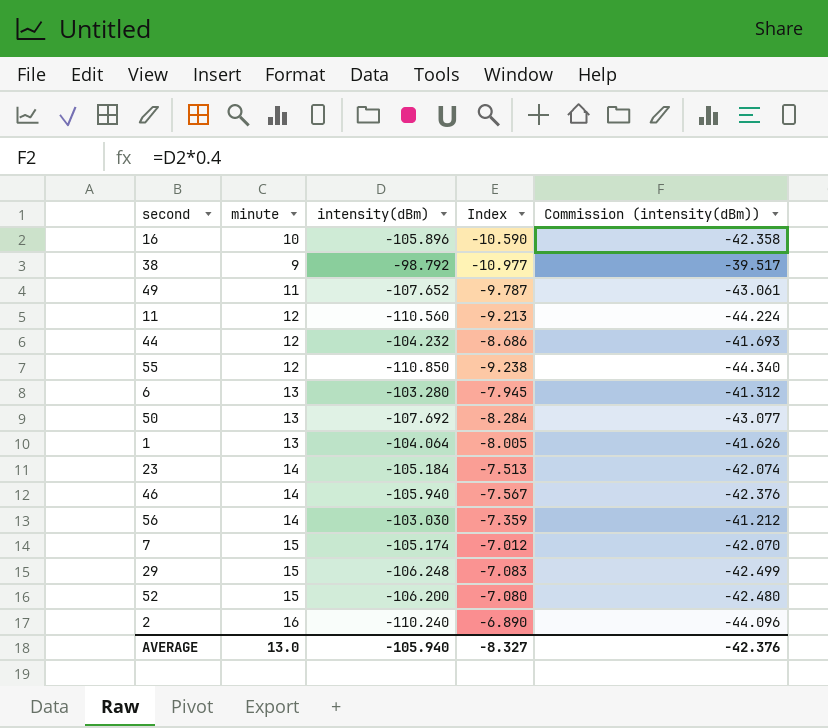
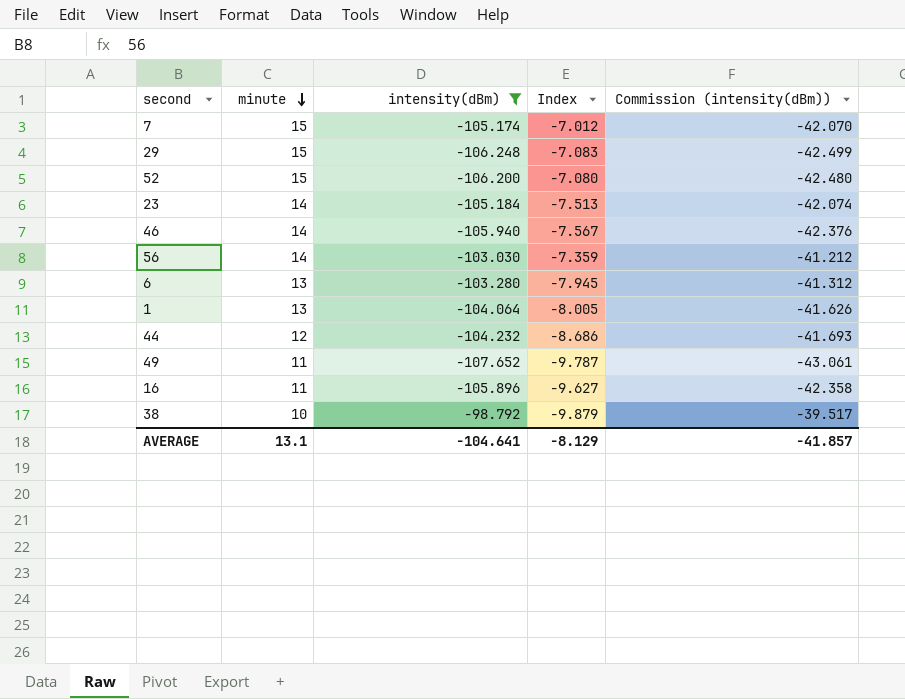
filter: none -> intensity(dBm) >= -107.652
row order: none -> minute descending
16 | minute: 10 -> 11
16 | Index: -10.590 -> -9.627
38 | minute: 9 -> 10
38 | Index: -10.977 -> -9.879
AVERAGE | minute: 13.0 -> 13.1
AVERAGE | intensity(dBm): -105.940 -> -104.641
AVERAGE | Index: -8.327 -> -8.129
AVERAGE | Commission (intensity(dBm)): -42.376 -> -41.857

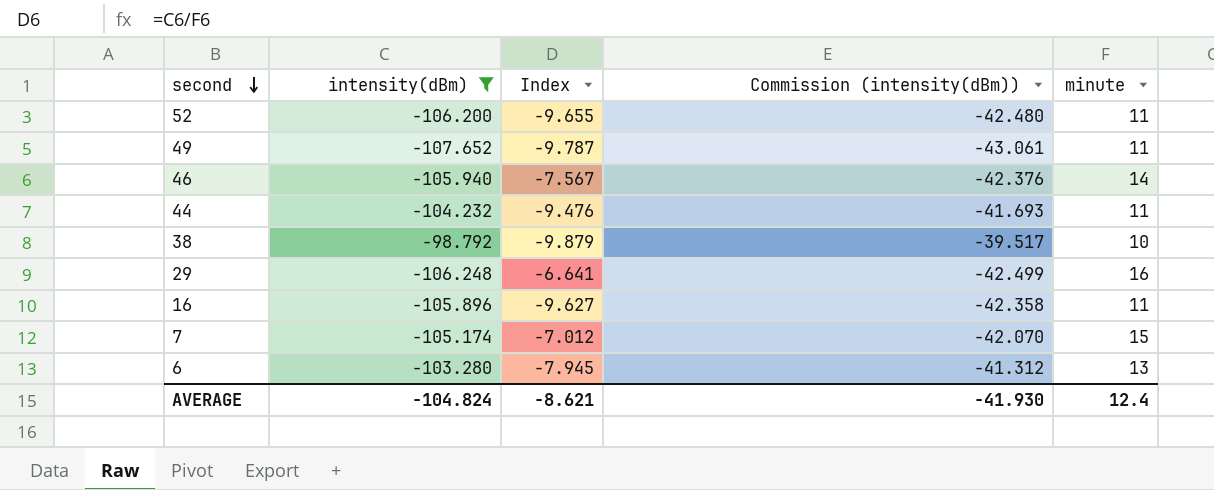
row order: minute descending -> second descending
column minute | position: 2 -> 5
row 23: 14 | -105.184 | -7.513 | -42.074 -> none
row 56: 14 | -103.030 | -7.359 | -41.212 -> none
row 1: 13 | -104.064 | -8.005 | -41.626 -> none
52 | Index: -7.080 -> -9.655
52 | minute: 15 -> 11
44 | Index: -8.686 -> -9.476
44 | minute: 12 -> 11
29 | Index: -7.083 -> -6.641
29 | minute: 15 -> 16
AVERAGE | intensity(dBm): -104.641 -> -104.824
AVERAGE | Index: -8.129 -> -8.621
AVERAGE | Commission (intensity(dBm)): -41.857 -> -41.930
AVERAGE | minute: 13.1 -> 12.4

